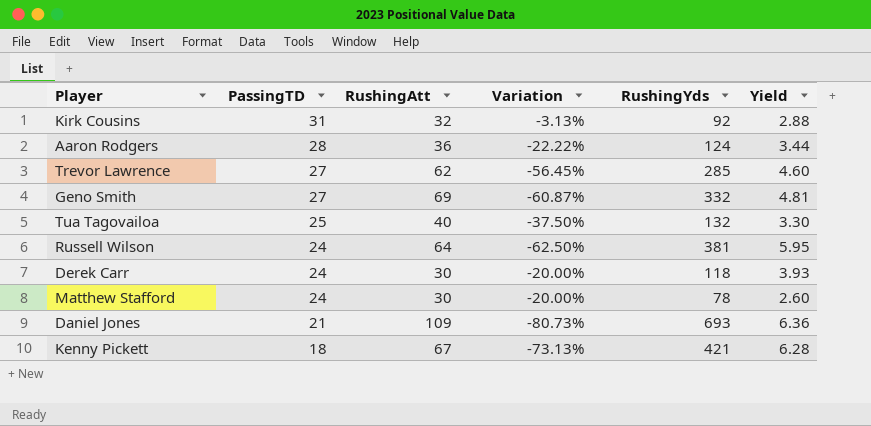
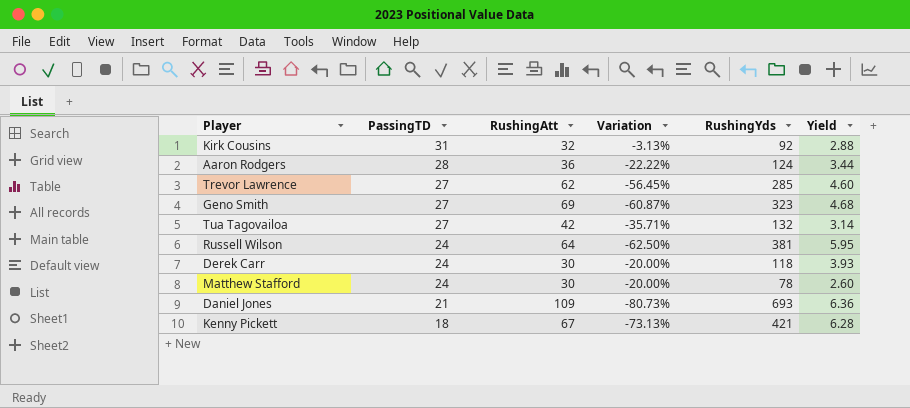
Geno Smith | RushingYds: 332 -> 323
Geno Smith | Yield: 4.81 -> 4.68
Tua Tagovailoa | PassingTD: 25 -> 27
Tua Tagovailoa | RushingAtt: 40 -> 42
Tua Tagovailoa | Variation: -37.50% -> -35.71%
Tua Tagovailoa | Yield: 3.30 -> 3.14

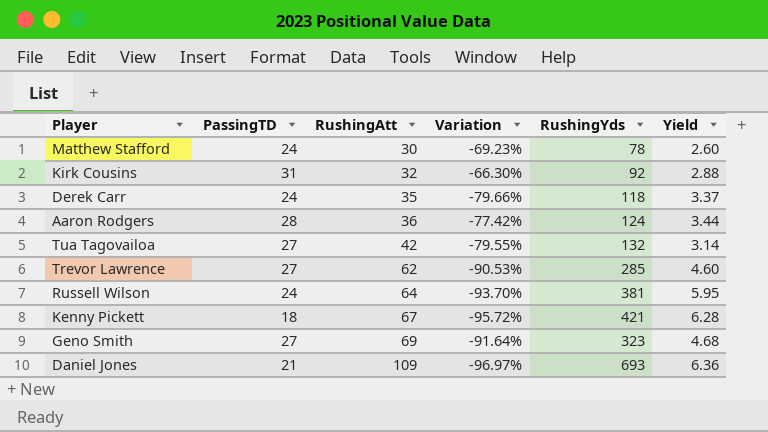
row order: PassingTD descending -> RushingAtt ascending
column Variation | formula: ([PassingTD] - [RushingAtt]) / [RushingAtt] -> ([PassingTD] - [RushingYds]) / [RushingYds]
Derek Carr | RushingAtt: 30 -> 35
Derek Carr | Yield: 3.93 -> 3.37

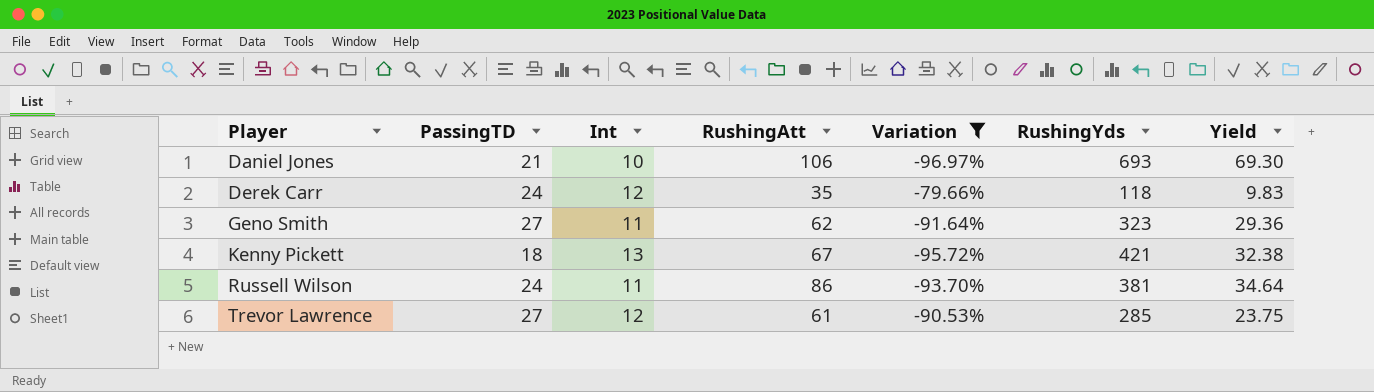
filter: none -> Variation <= -79.66%
row order: RushingAtt ascending -> Player ascending
column Int | position: none -> 3
column Yield | formula: [RushingYds] / [RushingAtt] -> [RushingYds] / [Int]
Daniel Jones | RushingAtt: 109 -> 106
Geno Smith | RushingAtt: 69 -> 62
Russell Wilson | RushingAtt: 64 -> 86
Trevor Lawrence | RushingAtt: 62 -> 61

